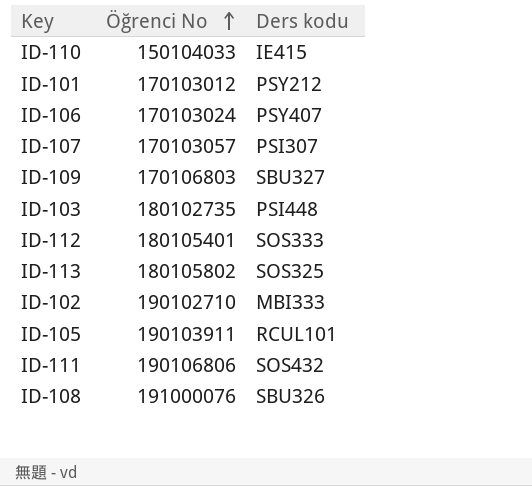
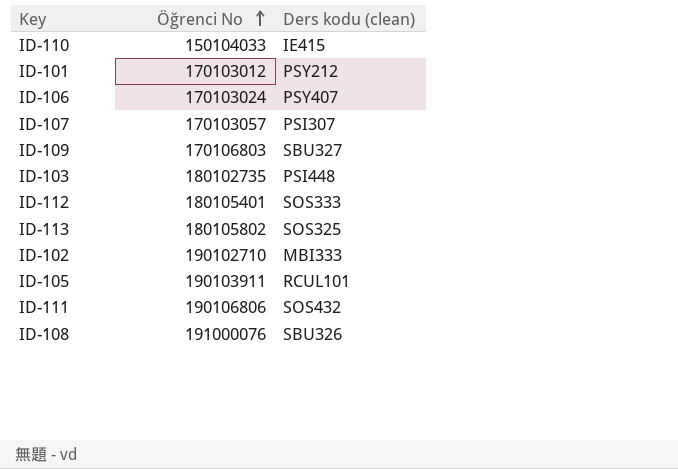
column name: Ders kodu -> Ders kodu (clean)

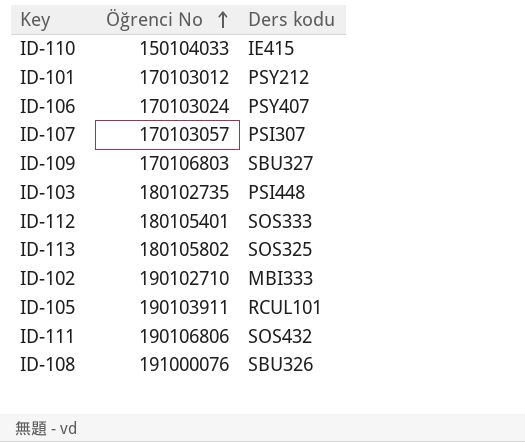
column name: Ders kodu (clean) -> Ders kodu

